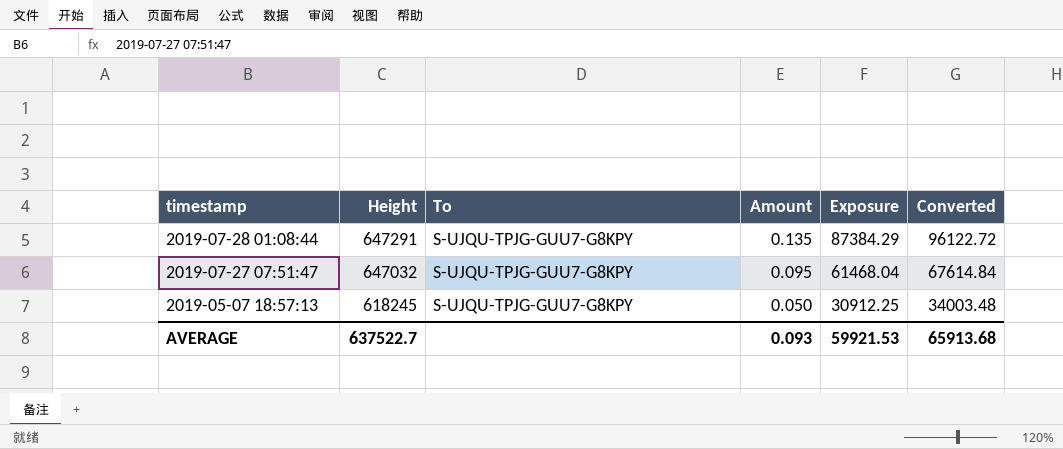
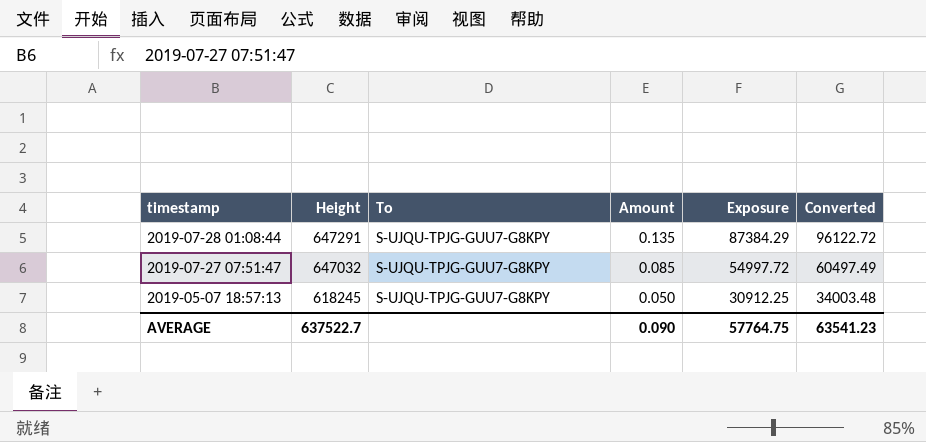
2019-07-27 07:51:47 | Amount: 0.095 -> 0.085
2019-07-27 07:51:47 | Exposure: 61468.04 -> 54997.72
2019-07-27 07:51:47 | Converted: 67614.84 -> 60497.49
AVERAGE | Amount: 0.093 -> 0.090
AVERAGE | Exposure: 59921.53 -> 57764.75
AVERAGE | Converted: 65913.68 -> 63541.23

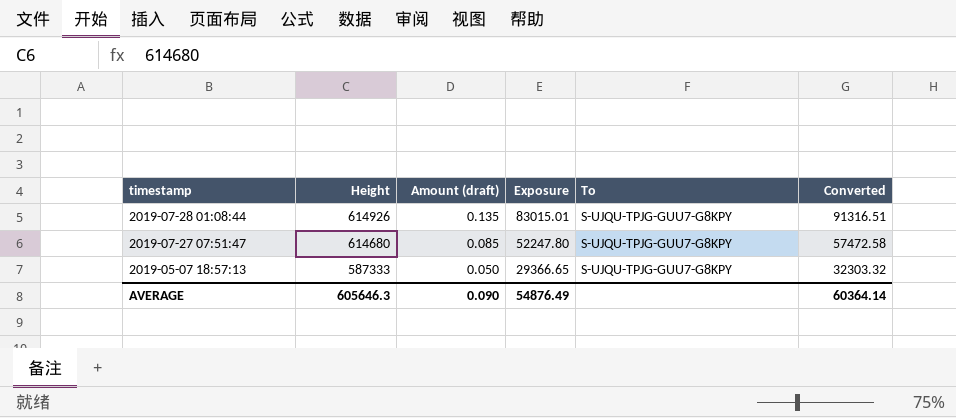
column name: Amount -> Amount (draft)
column To | position: 3 -> 5
2019-07-28 01:08:44 | Height: 647291 -> 614926
2019-07-28 01:08:44 | Exposure: 87384.29 -> 83015.01
2019-07-28 01:08:44 | Converted: 96122.72 -> 91316.51
2019-07-27 07:51:47 | Height: 647032 -> 614680
2019-07-27 07:51:47 | Exposure: 54997.72 -> 52247.80
2019-07-27 07:51:47 | Converted: 60497.49 -> 57472.58
2019-05-07 18:57:13 | Height: 618245 -> 587333
2019-05-07 18:57:13 | Exposure: 30912.25 -> 29366.65
2019-05-07 18:57:13 | Converted: 34003.48 -> 32303.32
AVERAGE | Height: 637522.7 -> 605646.3
AVERAGE | Exposure: 57764.75 -> 54876.49
AVERAGE | Converted: 63541.23 -> 60364.14

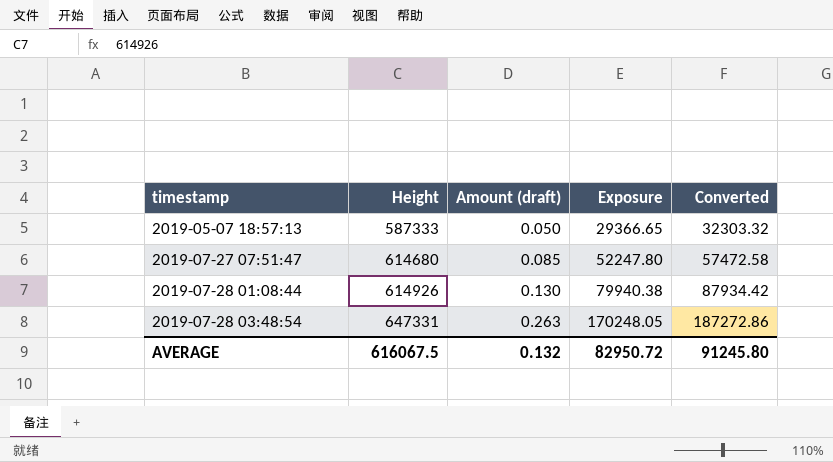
row order: timestamp descending -> timestamp ascending
column To | position: 5 -> none
2019-07-28 01:08:44 | Amount (draft): 0.135 -> 0.130
2019-07-28 01:08:44 | Exposure: 83015.01 -> 79940.38
2019-07-28 01:08:44 | Converted: 91316.51 -> 87934.42
row 2019-07-28 03:48:54: none -> 647331 | 0.263 | 170248.05 | 187272.86
AVERAGE | Height: 605646.3 -> 616067.5
AVERAGE | Amount (draft): 0.090 -> 0.132
AVERAGE | Exposure: 54876.49 -> 82950.72
AVERAGE | Converted: 60364.14 -> 91245.80

